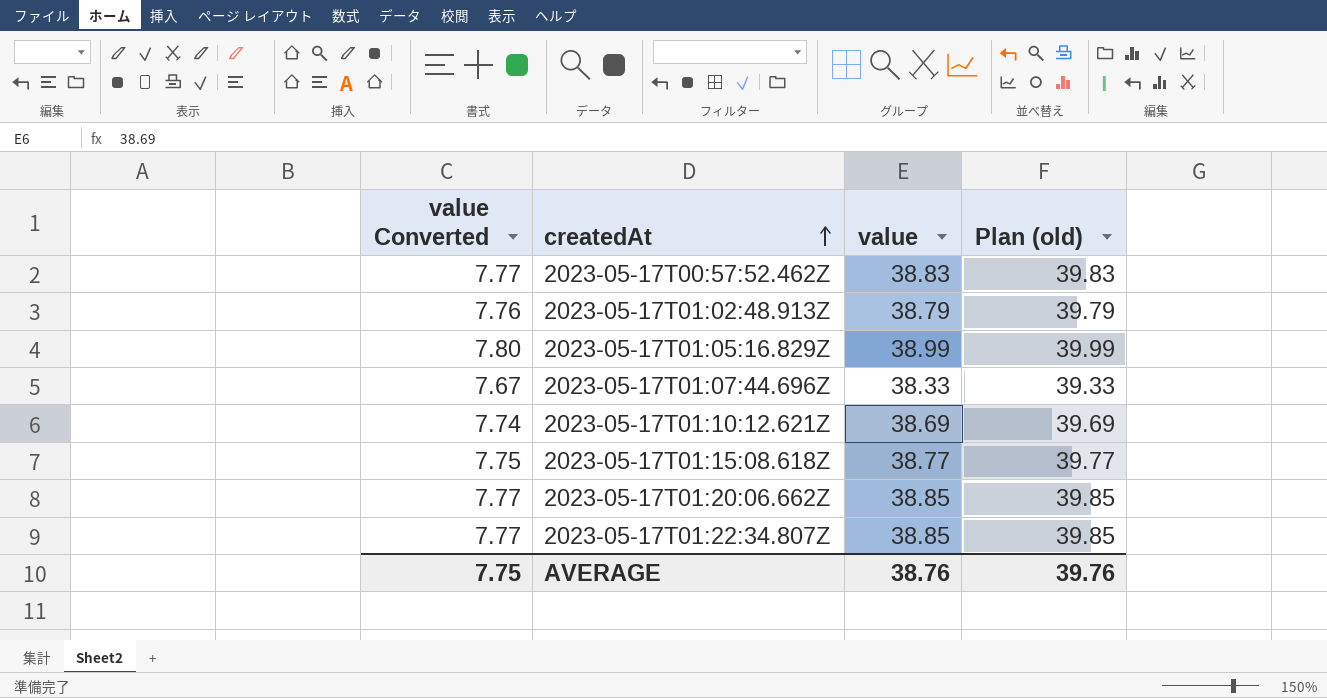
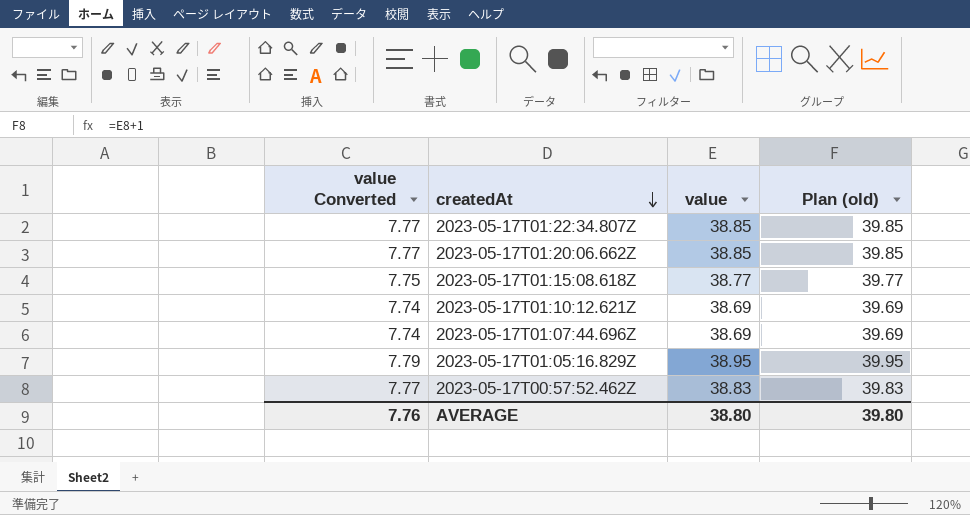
row order: createdAt ascending -> createdAt descending
row 2023-05-17T01:02:48.913Z: 7.76 | 38.79 | 39.79 -> none
2023-05-17T01:07:44.696Z | value Converted: 7.67 -> 7.74
2023-05-17T01:07:44.696Z | value: 38.33 -> 38.69
2023-05-17T01:07:44.696Z | Plan (old): 39.33 -> 39.69
2023-05-17T01:05:16.829Z | value Converted: 7.80 -> 7.79
2023-05-17T01:05:16.829Z | value: 38.99 -> 38.95
2023-05-17T01:05:16.829Z | Plan (old): 39.99 -> 39.95
AVERAGE | value Converted: 7.75 -> 7.76
AVERAGE | value: 38.76 -> 38.80
AVERAGE | Plan (old): 39.76 -> 39.80

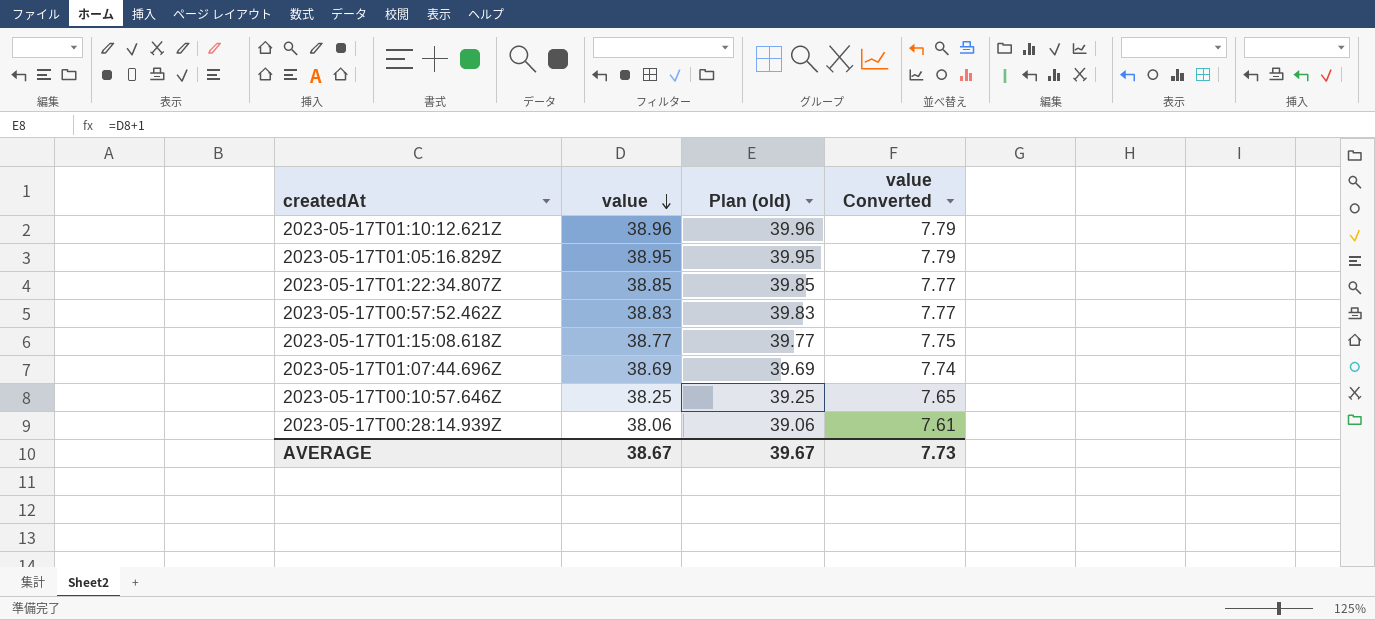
row order: createdAt descending -> value descending
column value Converted | position: 1 -> 4
row 2023-05-17T01:20:06.662Z: 7.77 | 38.85 | 39.85 -> none
2023-05-17T01:10:12.621Z | value: 38.69 -> 38.96
2023-05-17T01:10:12.621Z | Plan (old): 39.69 -> 39.96
2023-05-17T01:10:12.621Z | value Converted: 7.74 -> 7.79
row 2023-05-17T00:10:57.646Z: none -> 38.25 | 39.25 | 7.65
row 2023-05-17T00:28:14.939Z: none -> 38.06 | 39.06 | 7.61
AVERAGE | value: 38.80 -> 38.67
AVERAGE | Plan (old): 39.80 -> 39.67
AVERAGE | value Converted: 7.76 -> 7.73

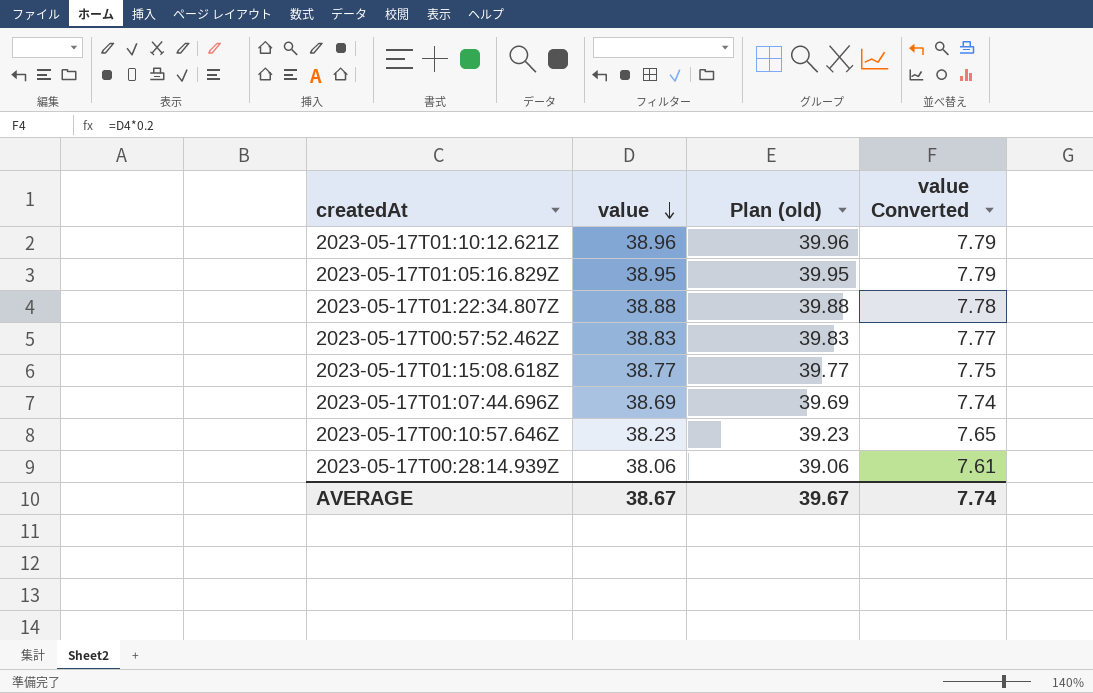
2023-05-17T01:22:34.807Z | value: 38.85 -> 38.88
2023-05-17T01:22:34.807Z | Plan (old): 39.85 -> 39.88
2023-05-17T01:22:34.807Z | value Converted: 7.77 -> 7.78
2023-05-17T00:10:57.646Z | value: 38.25 -> 38.23
2023-05-17T00:10:57.646Z | Plan (old): 39.25 -> 39.23
AVERAGE | value Converted: 7.73 -> 7.74

